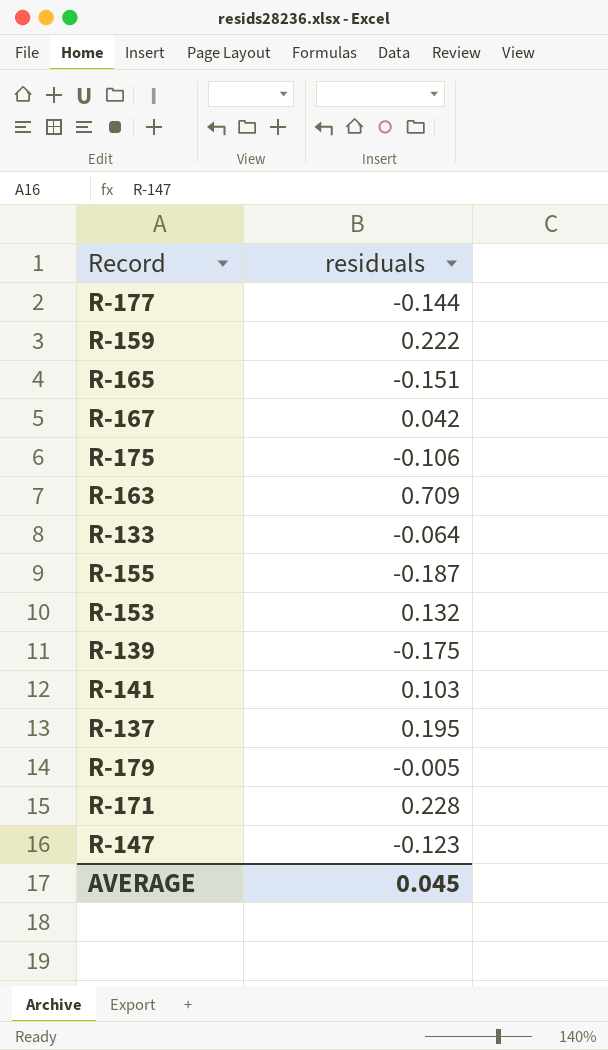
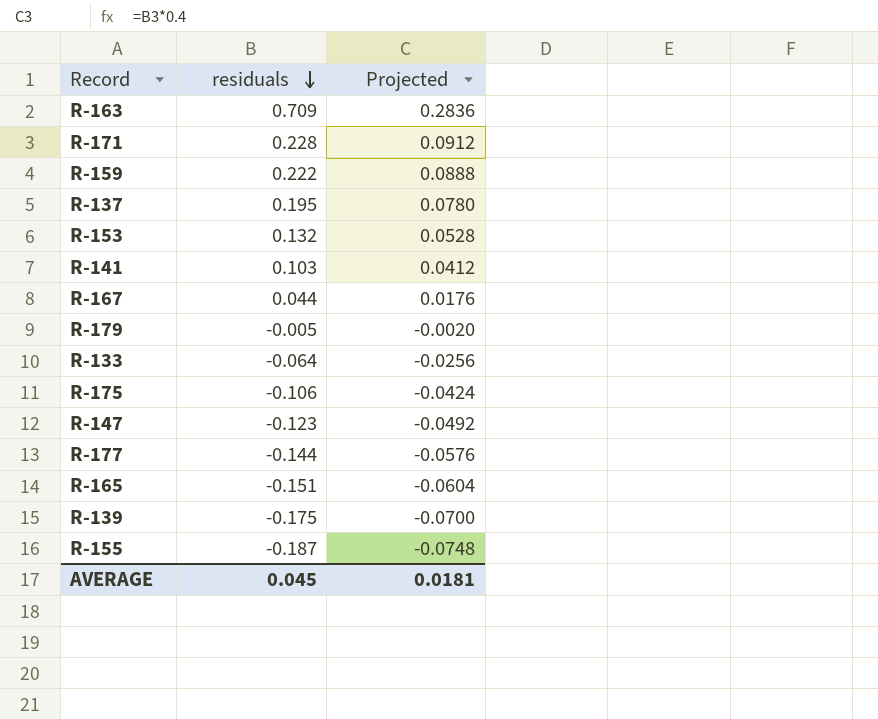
row order: none -> residuals descending
column Projected | formula: none -> [residuals] * 0.4
R-167 | residuals: 0.042 -> 0.044

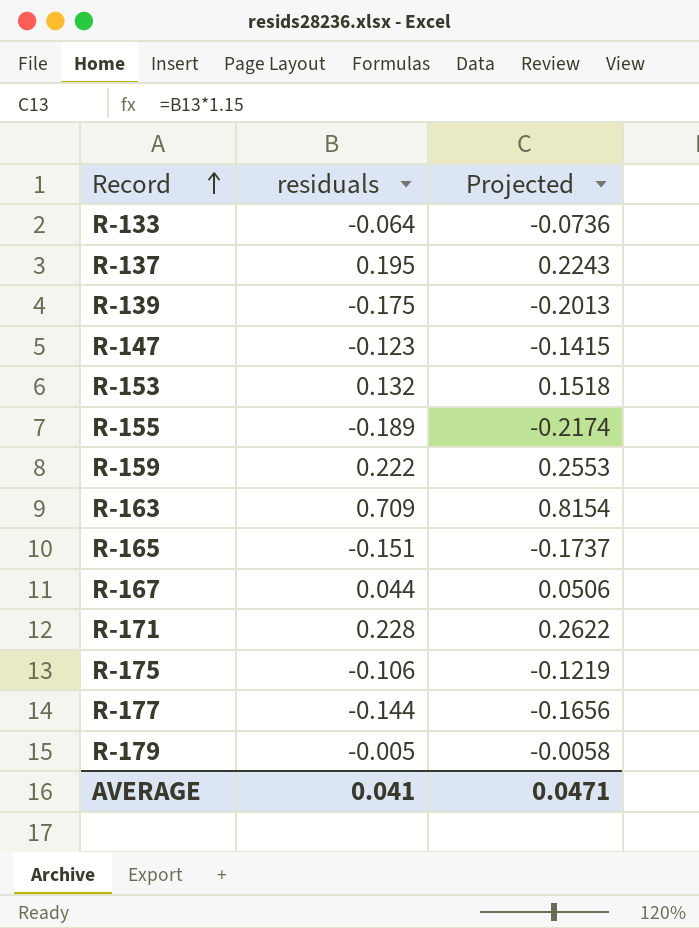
row order: residuals descending -> Record ascending
column Projected | formula: [residuals] * 0.4 -> [residuals] * 1.15
row R-141: 0.103 | 0.0412 -> none
R-155 | residuals: -0.187 -> -0.189
AVERAGE | residuals: 0.045 -> 0.041
AVERAGE | Projected: 0.0181 -> 0.0471

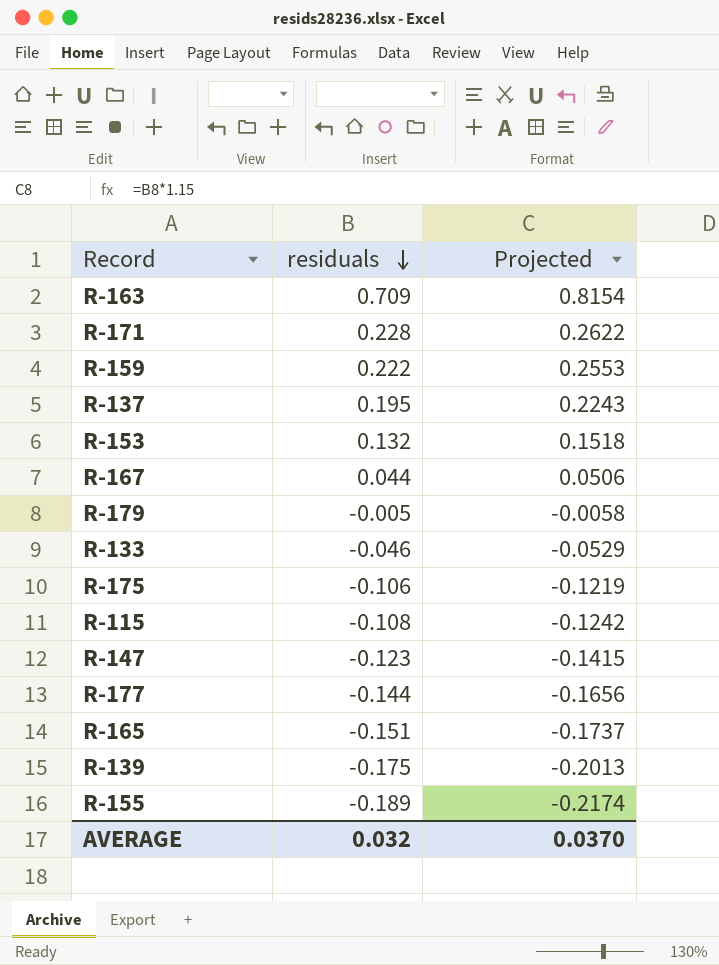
row order: Record ascending -> residuals descending
R-133 | residuals: -0.064 -> -0.046
R-133 | Projected: -0.0736 -> -0.0529
row R-115: none -> -0.108 | -0.1242
AVERAGE | residuals: 0.041 -> 0.032
AVERAGE | Projected: 0.0471 -> 0.0370

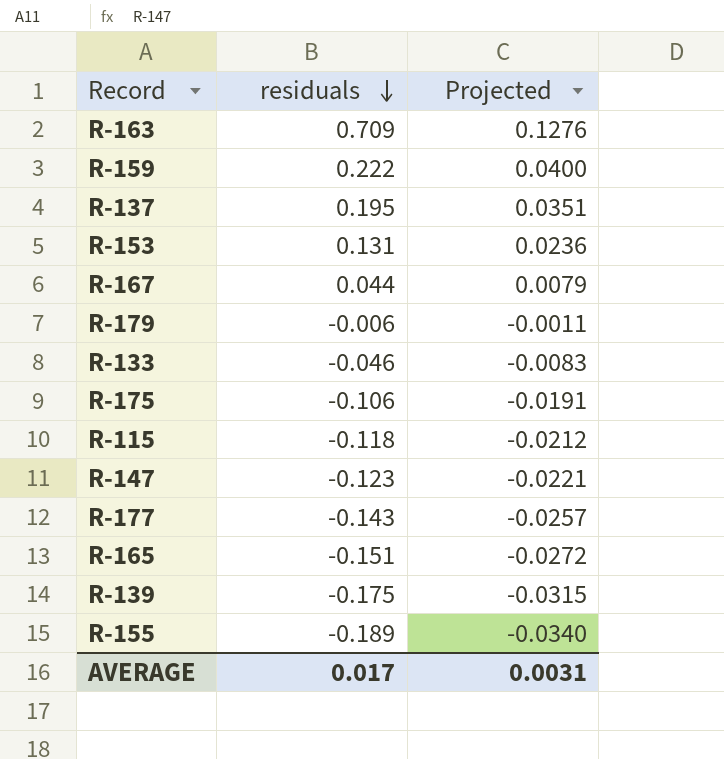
column Projected | formula: [residuals] * 1.15 -> [residuals] * 0.18
row R-171: 0.228 | 0.2622 -> none
R-153 | residuals: 0.132 -> 0.131
R-179 | residuals: -0.005 -> -0.006
R-115 | residuals: -0.108 -> -0.118
R-177 | residuals: -0.144 -> -0.143
AVERAGE | residuals: 0.032 -> 0.017
AVERAGE | Projected: 0.0370 -> 0.0031

